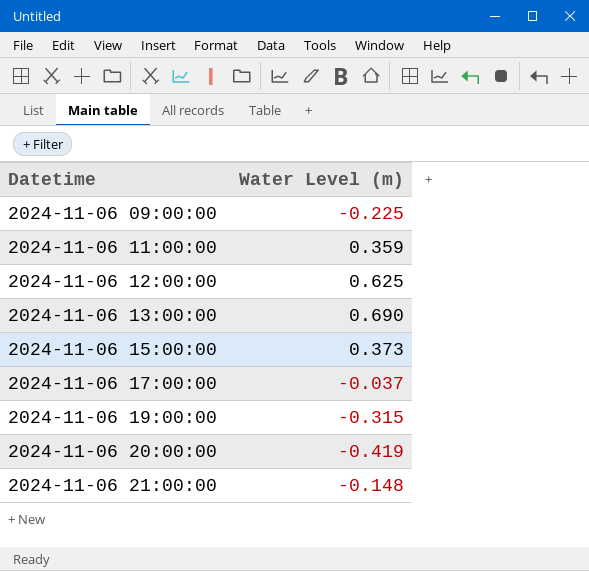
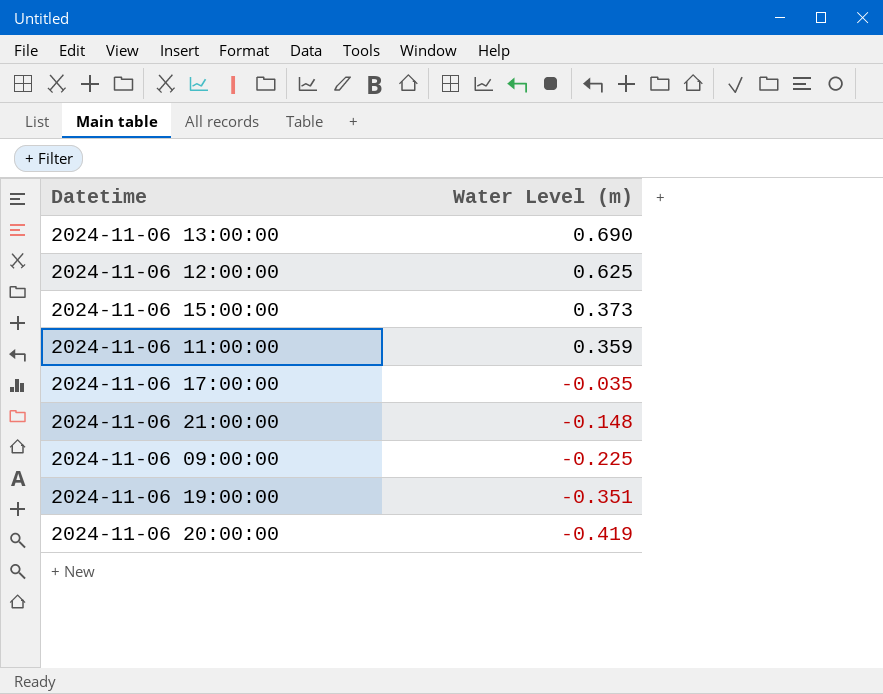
row order: Datetime ascending -> Water Level (m) descending
2024-11-06 17:00:00 | Water Level (m): -0.037 -> -0.035
2024-11-06 19:00:00 | Water Level (m): -0.315 -> -0.351

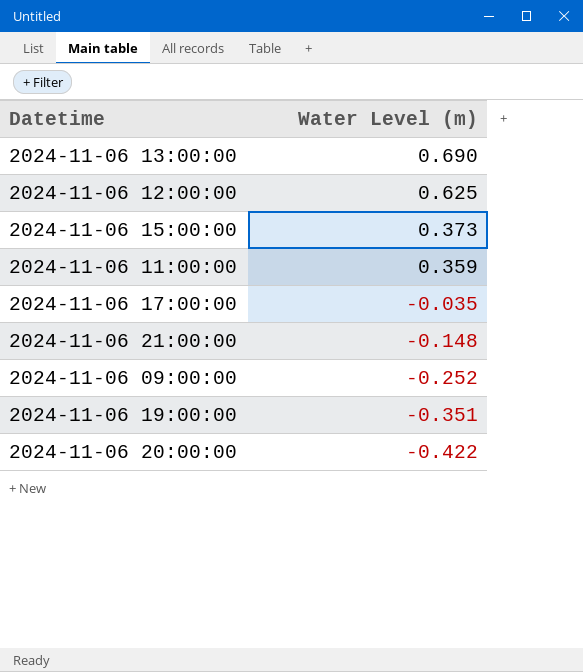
2024-11-06 09:00:00 | Water Level (m): -0.225 -> -0.252
2024-11-06 20:00:00 | Water Level (m): -0.419 -> -0.422

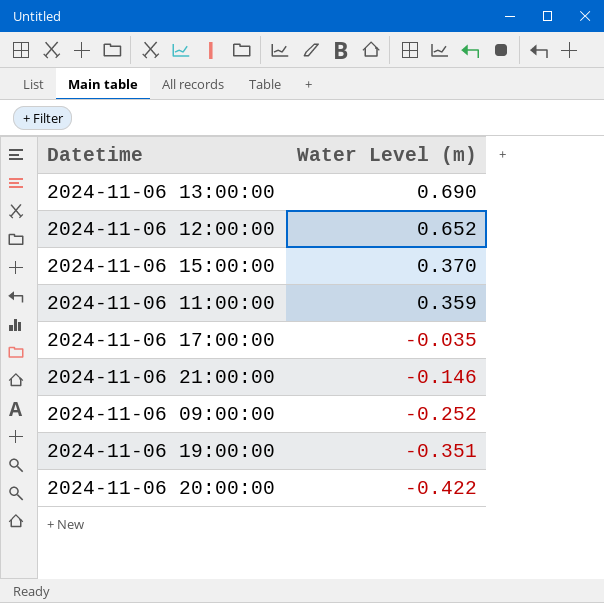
2024-11-06 12:00:00 | Water Level (m): 0.625 -> 0.652
2024-11-06 15:00:00 | Water Level (m): 0.373 -> 0.370
2024-11-06 21:00:00 | Water Level (m): -0.148 -> -0.146

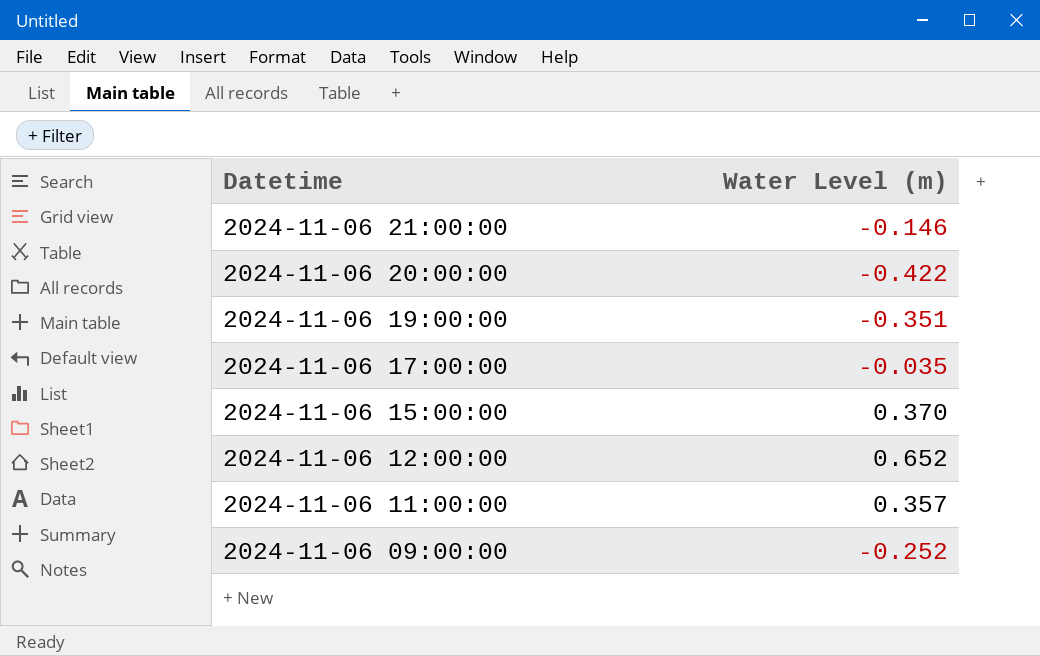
row order: Water Level (m) descending -> Datetime descending
row 2024-11-06 13:00:00: 0.690 -> none
2024-11-06 11:00:00 | Water Level (m): 0.359 -> 0.357

